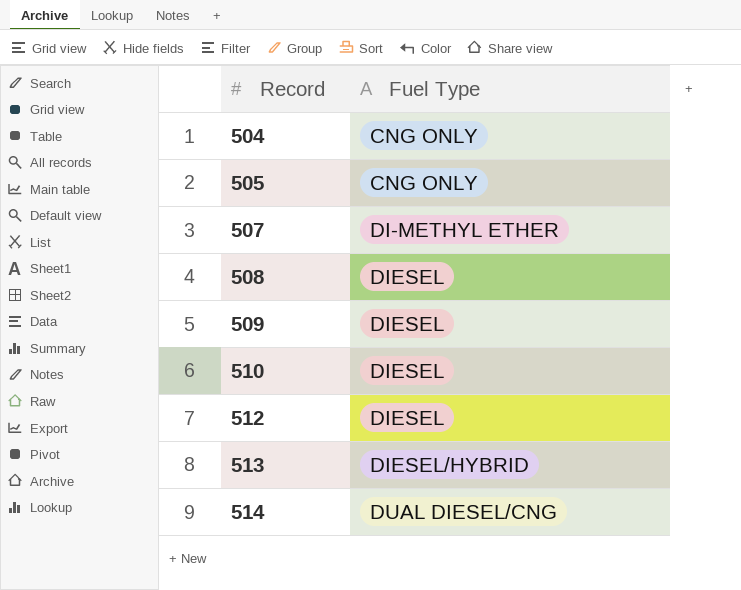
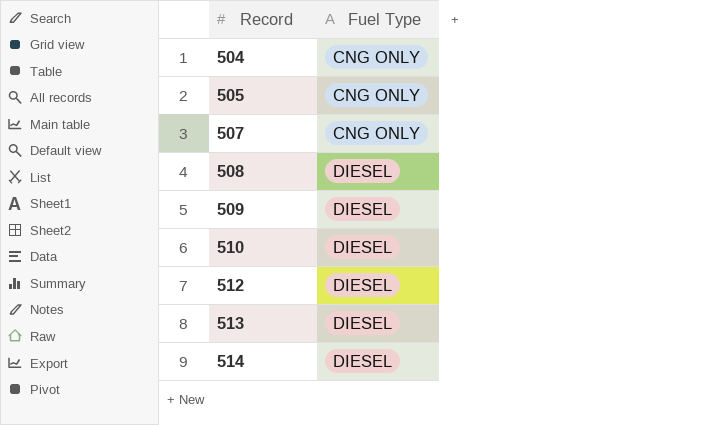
507 | Fuel Type: DI-METHYL ETHER -> CNG ONLY
513 | Fuel Type: DIESEL/HYBRID -> DIESEL
514 | Fuel Type: DUAL DIESEL/CNG -> DIESEL

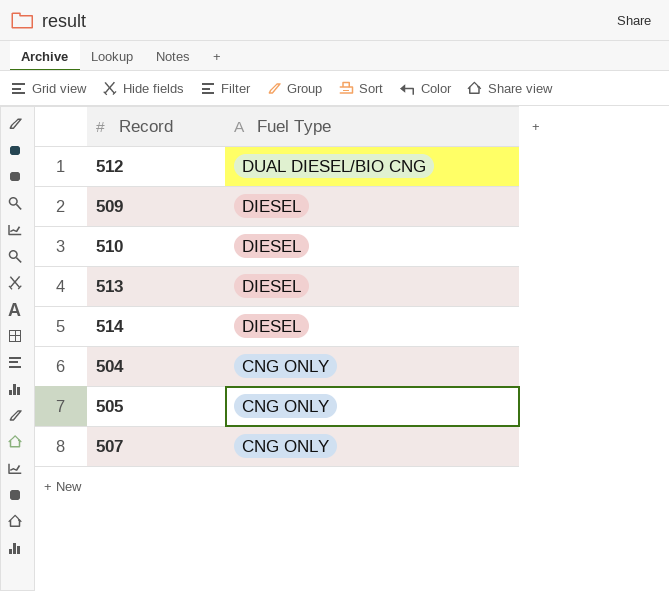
row order: Record ascending -> Fuel Type descending
row 508: DIESEL -> none
512 | Fuel Type: DIESEL -> DUAL DIESEL/BIO CNG

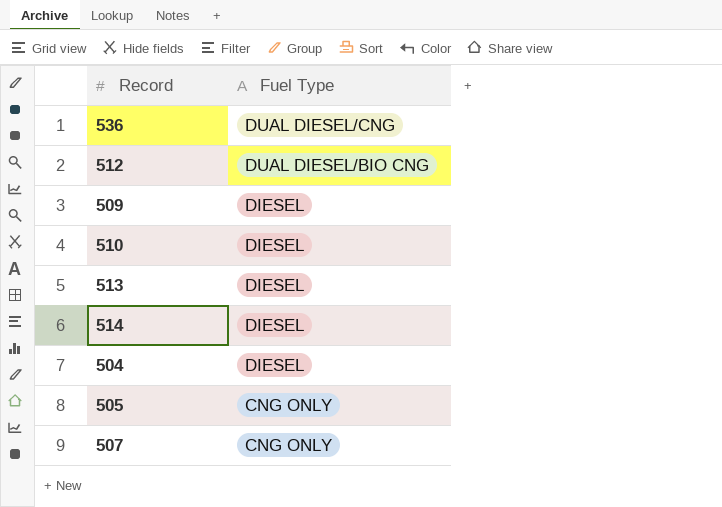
row 536: none -> DUAL DIESEL/CNG
504 | Fuel Type: CNG ONLY -> DIESEL

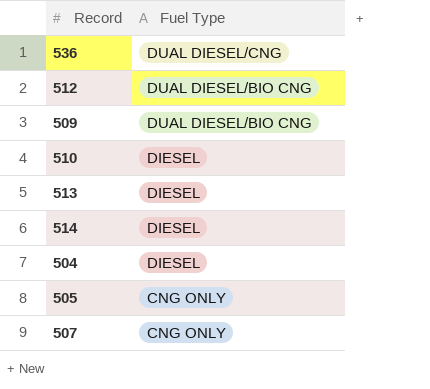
509 | Fuel Type: DIESEL -> DUAL DIESEL/BIO CNG

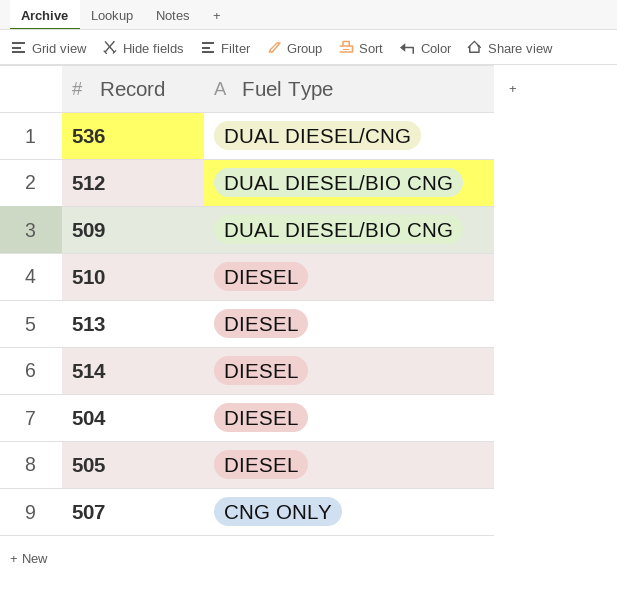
505 | Fuel Type: CNG ONLY -> DIESEL

